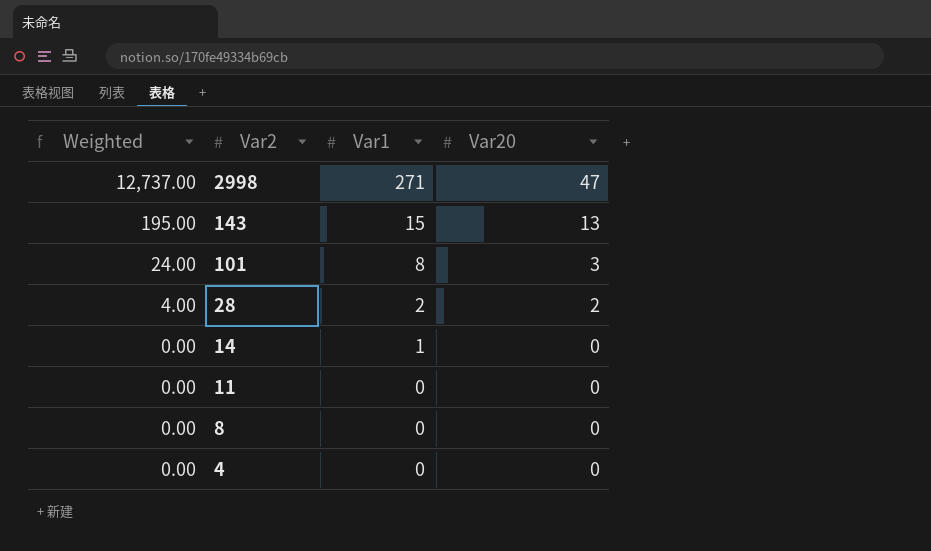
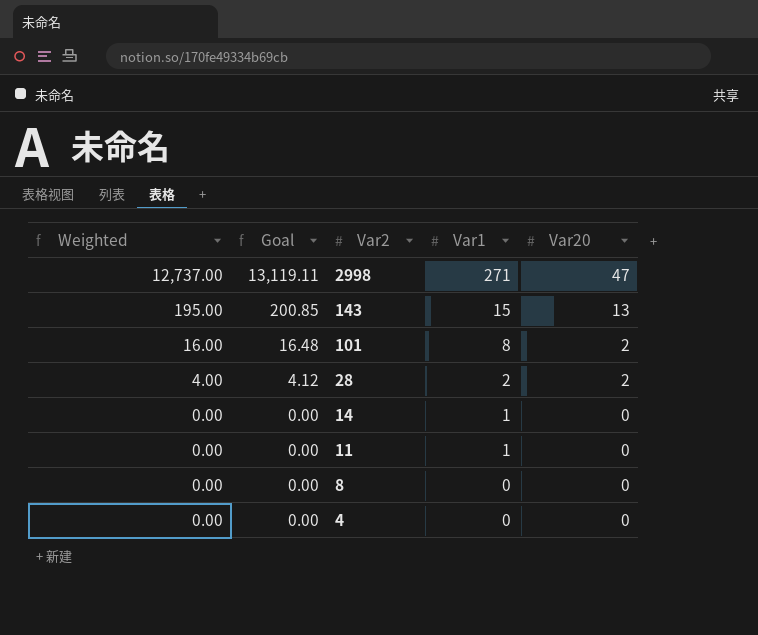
column Goal | formula: none -> [Weighted] * 1.03
101 | Weighted: 24.00 -> 16.00
101 | Var20: 3 -> 2
11 | Var1: 0 -> 1

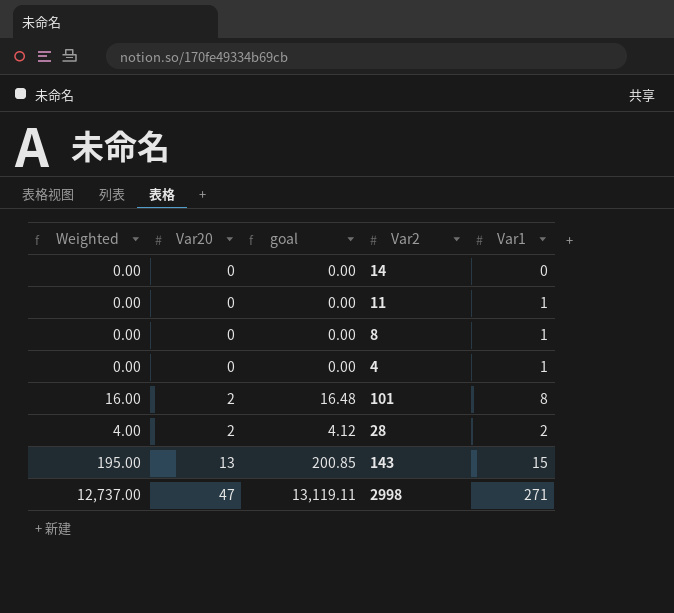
row order: Weighted descending -> Var20 ascending
column Var20 | position: 5 -> 2
column name: Goal -> goal
14 | Var1: 1 -> 0
8 | Var1: 0 -> 1
4 | Var1: 0 -> 1

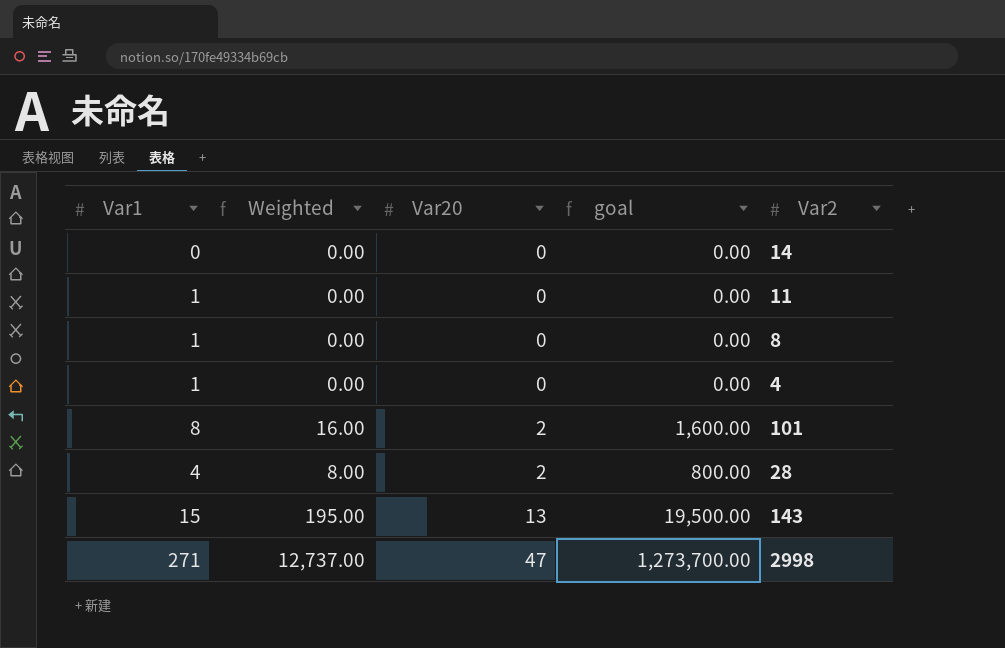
column Var1 | position: 5 -> 1
column goal | formula: [Weighted] * 1.03 -> [Weighted] * 100
28 | Var1: 2 -> 4
28 | Weighted: 4.00 -> 8.00

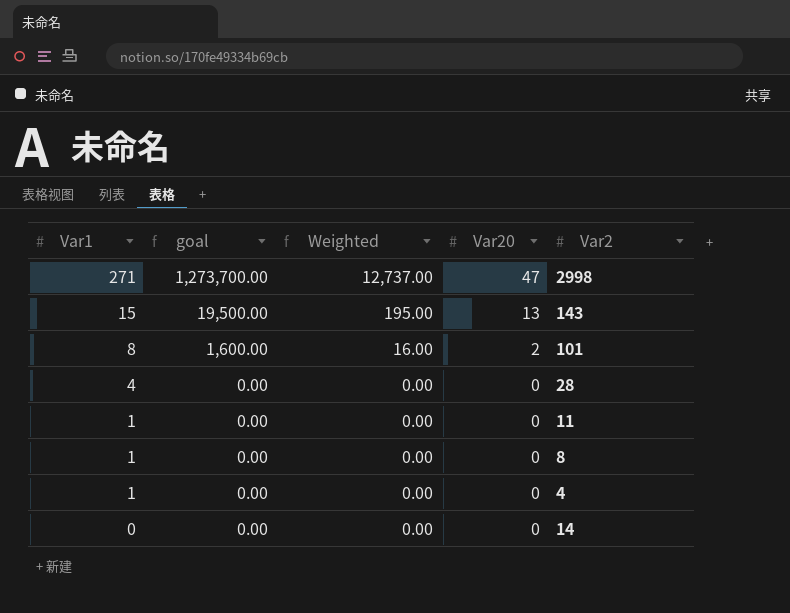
row order: Var20 ascending -> Var1 descending
column goal | position: 4 -> 2
28 | goal: 800.00 -> 0.00
28 | Weighted: 8.00 -> 0.00
28 | Var20: 2 -> 0

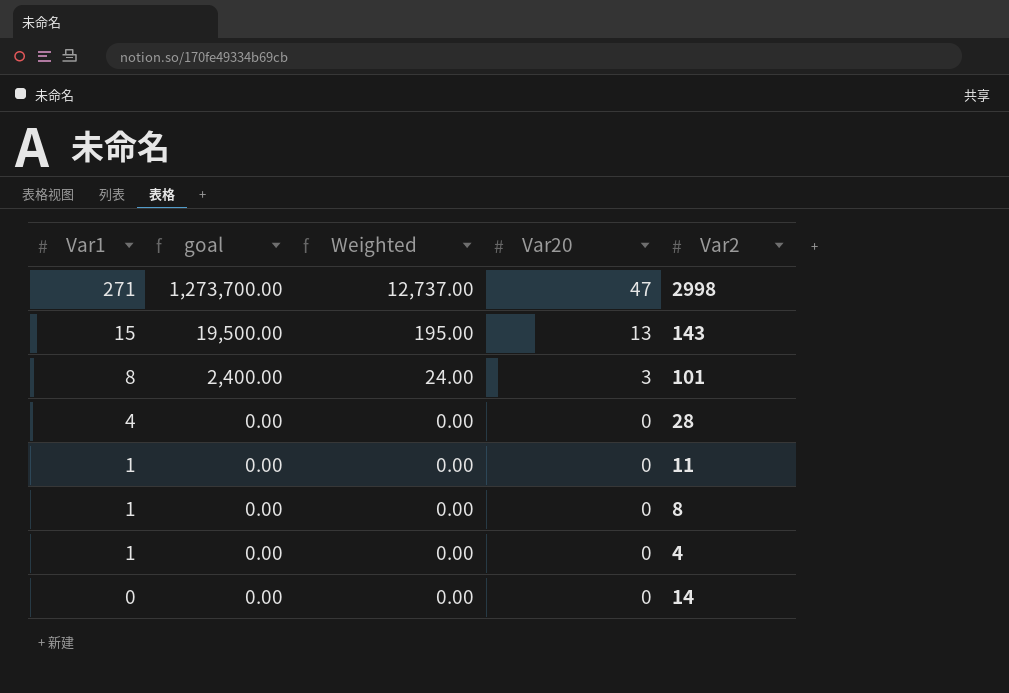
101 | goal: 1,600.00 -> 2,400.00
101 | Weighted: 16.00 -> 24.00
101 | Var20: 2 -> 3

